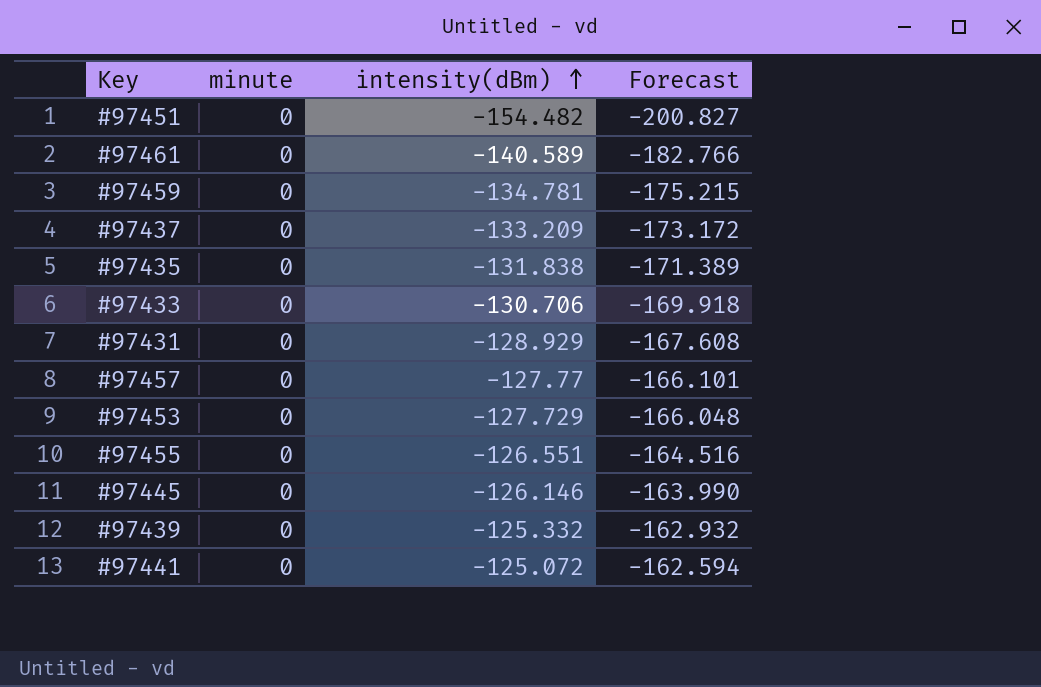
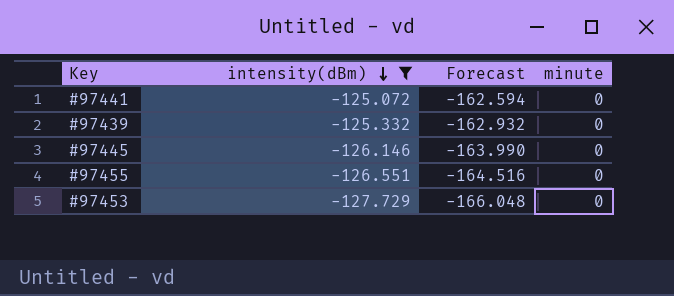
filter: none -> intensity(dBm) >= -127.729
row order: intensity(dBm) ascending -> intensity(dBm) descending
column minute | position: 2 -> 4

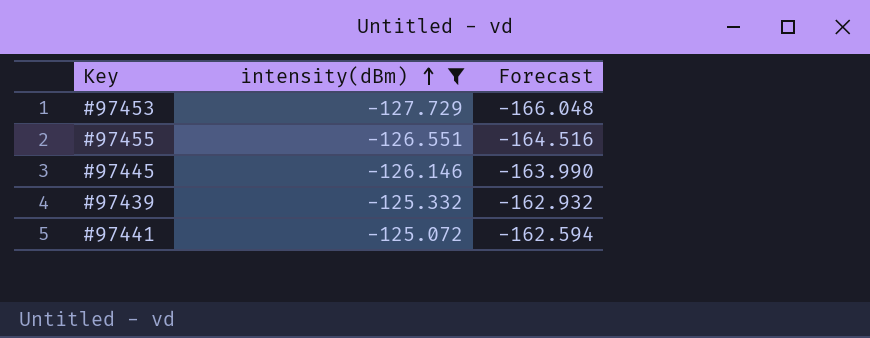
row order: intensity(dBm) descending -> intensity(dBm) ascending
column minute | position: 4 -> none

